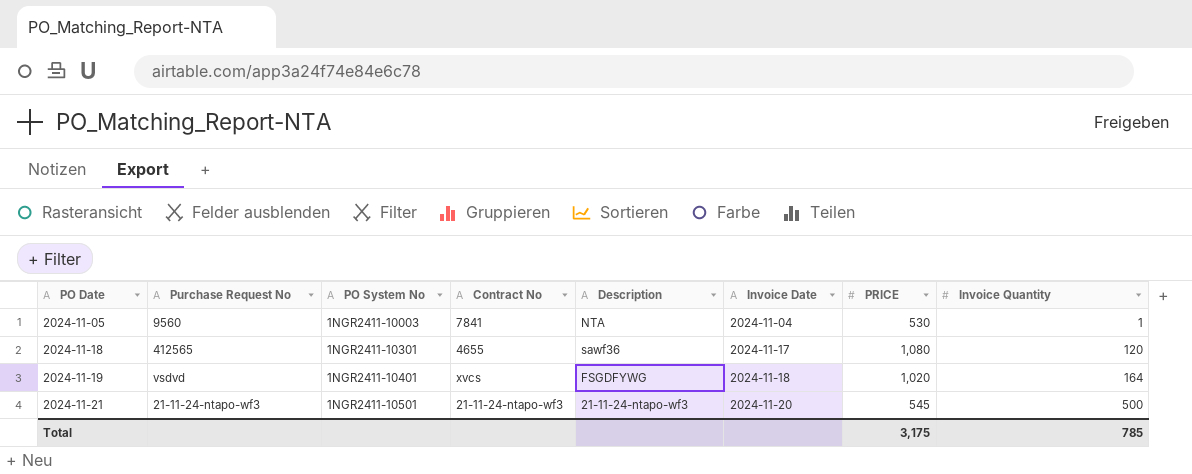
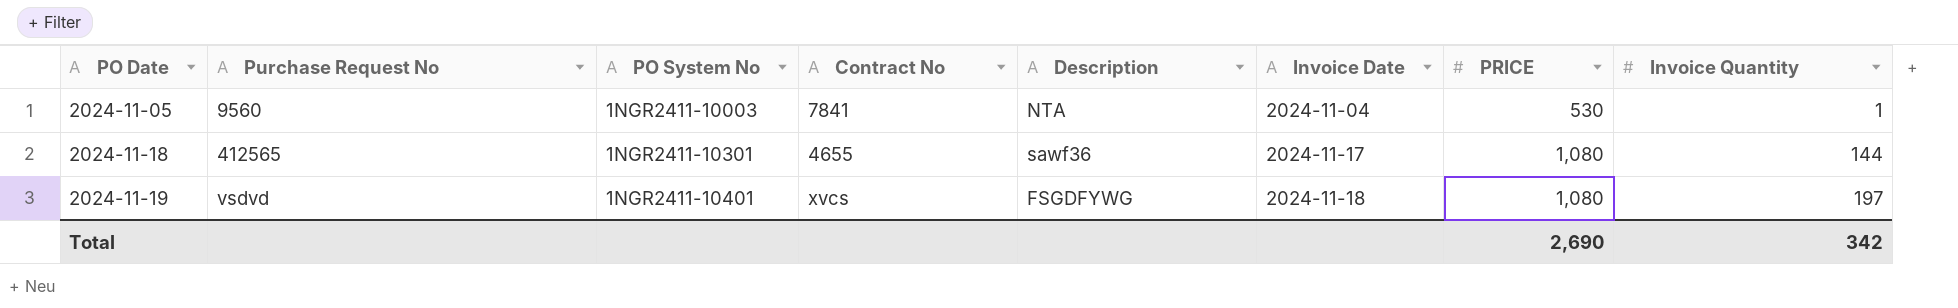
row 2024-11-21: 21-11-24-ntapo-wf3 | 1NGR2411-10501 | 21-11-24-ntapo-wf3 | 21-11-24-ntapo-wf3 | 2024-11-20 | 545 | 500 -> none
2024-11-18 | Invoice Quantity: 120 -> 144
2024-11-19 | PRICE: 1,020 -> 1,080
2024-11-19 | Invoice Quantity: 164 -> 197
Total | PRICE: 3,175 -> 2,690
Total | Invoice Quantity: 785 -> 342

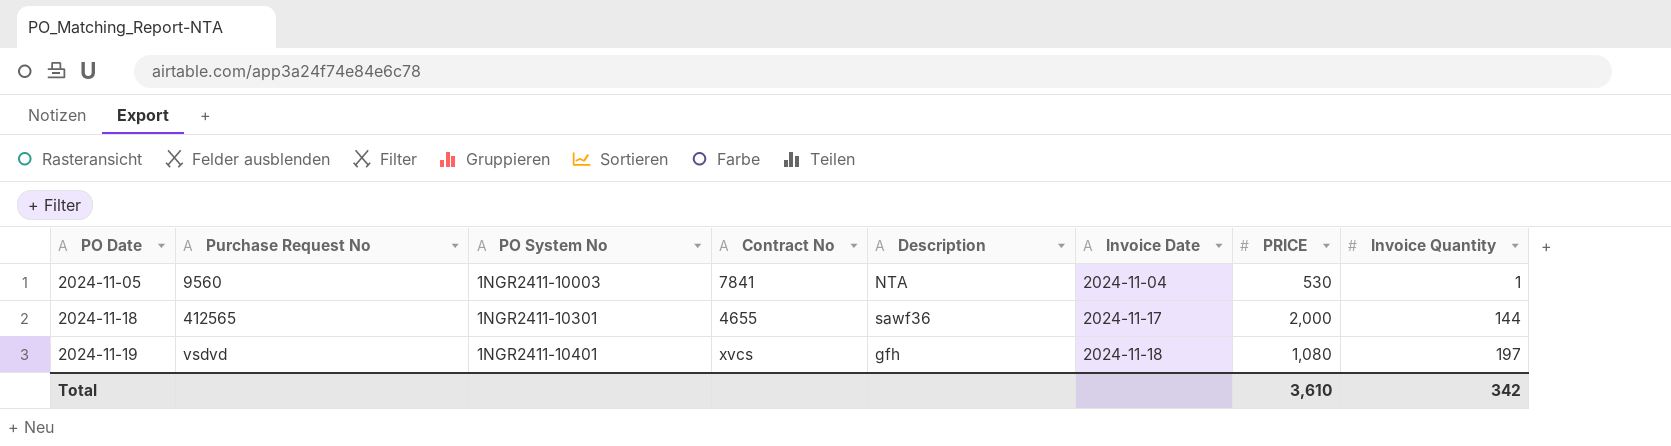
2024-11-18 | PRICE: 1,080 -> 2,000
2024-11-19 | Description: FSGDFYWG -> gfh
Total | PRICE: 2,690 -> 3,610

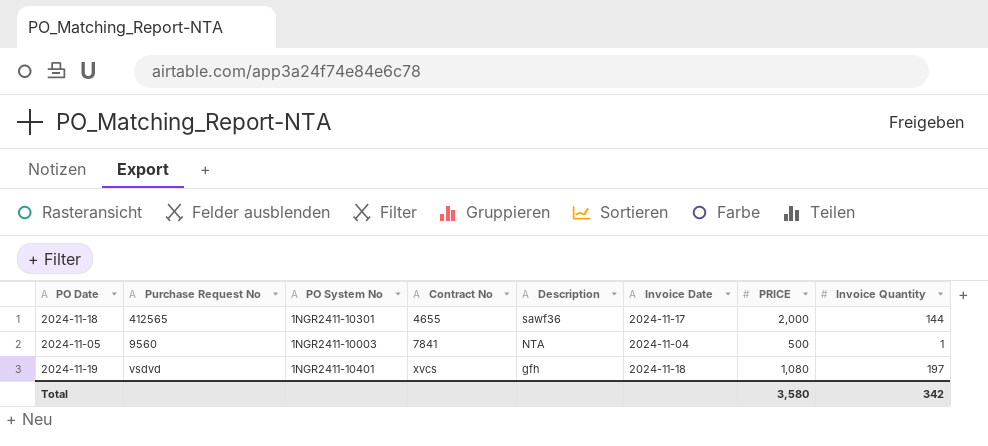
row order: PO Date ascending -> Contract No ascending
2024-11-05 | PRICE: 530 -> 500
Total | PRICE: 3,610 -> 3,580

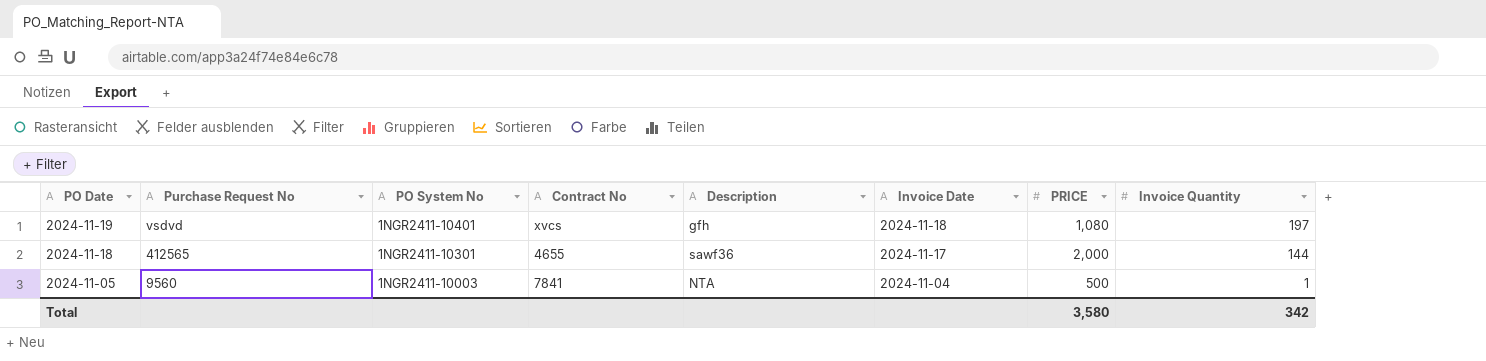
row order: Contract No ascending -> PO Date descending

